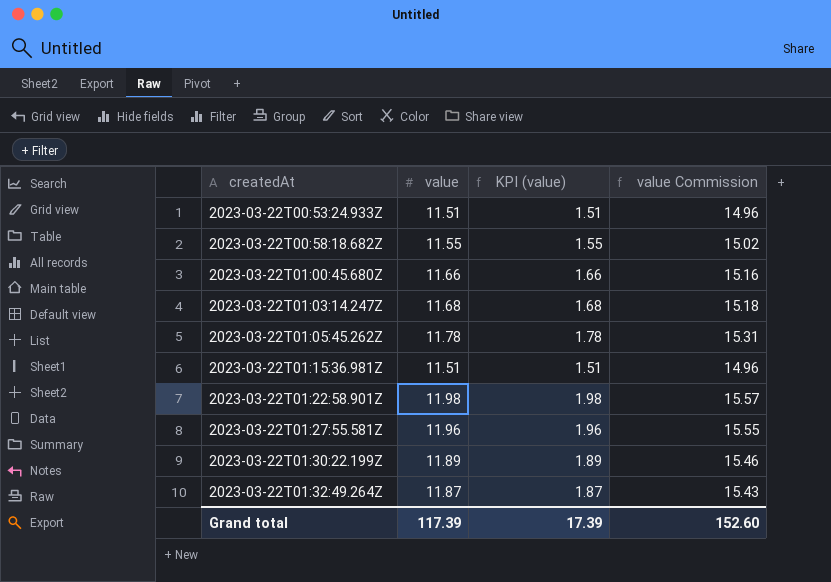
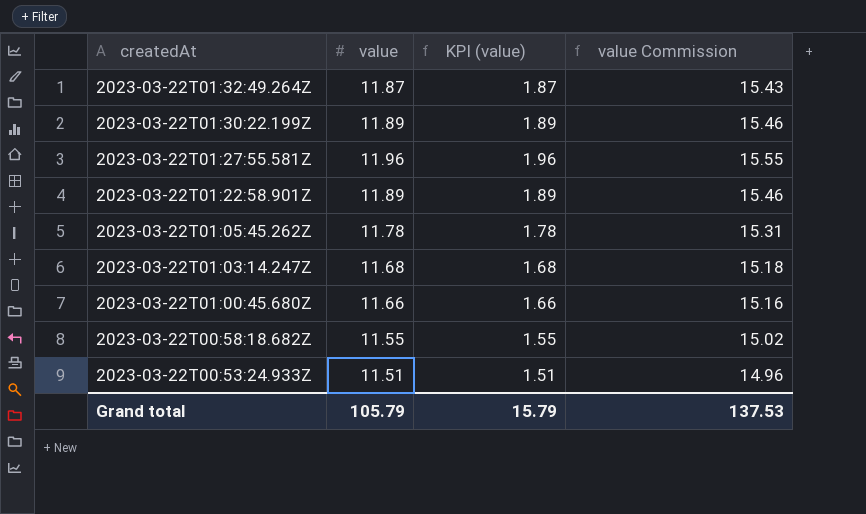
row order: createdAt ascending -> createdAt descending
row 2023-03-22T01:15:36.981Z: 11.51 | 1.51 | 14.96 -> none
2023-03-22T01:22:58.901Z | value: 11.98 -> 11.89
2023-03-22T01:22:58.901Z | KPI (value): 1.98 -> 1.89
2023-03-22T01:22:58.901Z | value Commission: 15.57 -> 15.46
Grand total | value: 117.39 -> 105.79
Grand total | KPI (value): 17.39 -> 15.79
Grand total | value Commission: 152.60 -> 137.53

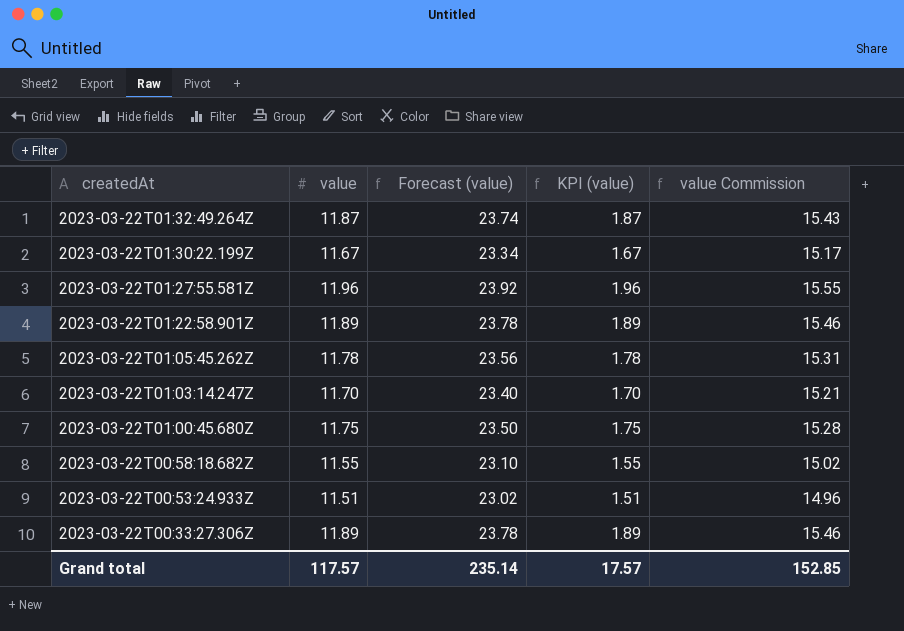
column Forecast (value) | formula: none -> [value] * 2
2023-03-22T01:30:22.199Z | value: 11.89 -> 11.67
2023-03-22T01:30:22.199Z | KPI (value): 1.89 -> 1.67
2023-03-22T01:30:22.199Z | value Commission: 15.46 -> 15.17
2023-03-22T01:03:14.247Z | value: 11.68 -> 11.70
2023-03-22T01:03:14.247Z | KPI (value): 1.68 -> 1.70
2023-03-22T01:03:14.247Z | value Commission: 15.18 -> 15.21
2023-03-22T01:00:45.680Z | value: 11.66 -> 11.75
2023-03-22T01:00:45.680Z | KPI (value): 1.66 -> 1.75
2023-03-22T01:00:45.680Z | value Commission: 15.16 -> 15.28
row 2023-03-22T00:33:27.306Z: none -> 11.89 | 23.78 | 1.89 | 15.46
Grand total | value: 105.79 -> 117.57
Grand total | KPI (value): 15.79 -> 17.57
Grand total | value Commission: 137.53 -> 152.85

